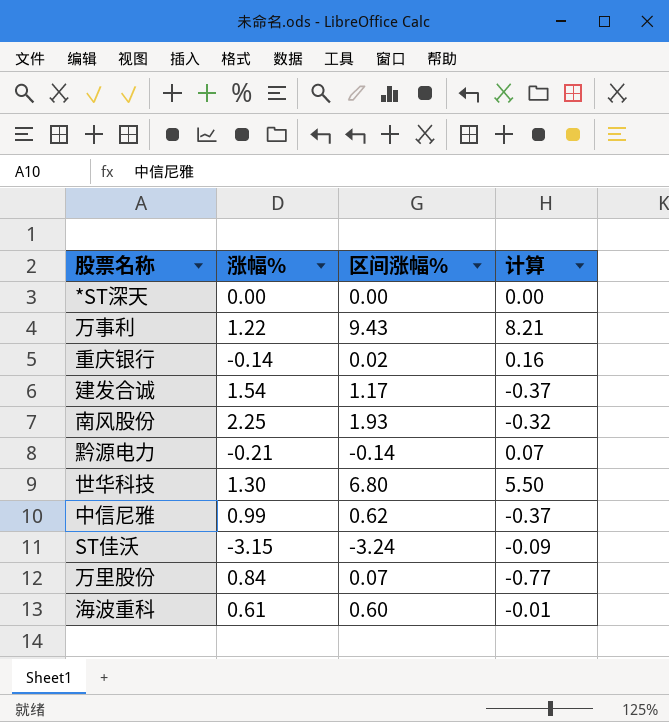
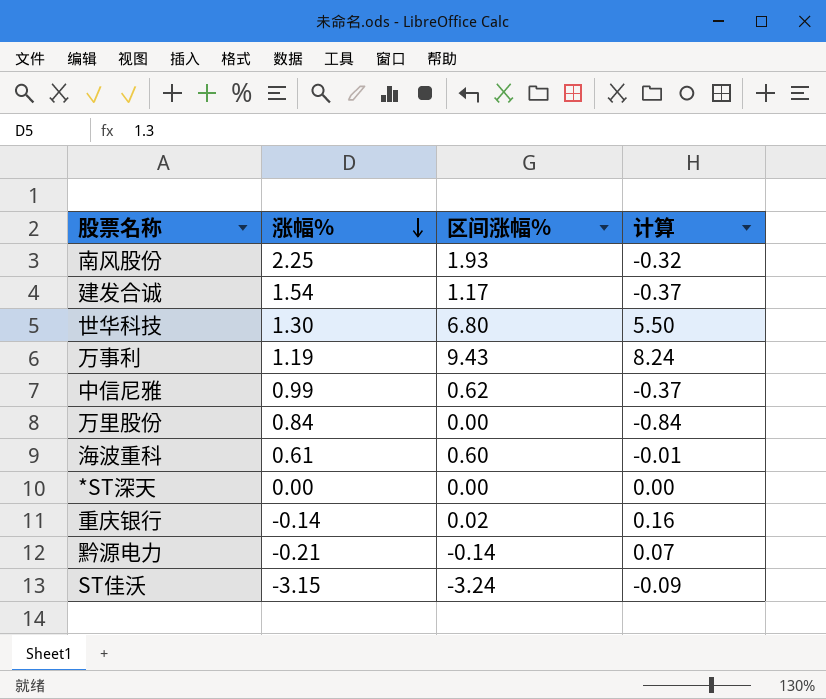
row order: none -> 涨幅% descending
万事利 | 涨幅%: 1.22 -> 1.19
万事利 | 计算: 8.21 -> 8.24
万里股份 | 区间涨幅%: 0.07 -> 0.00
万里股份 | 计算: -0.77 -> -0.84

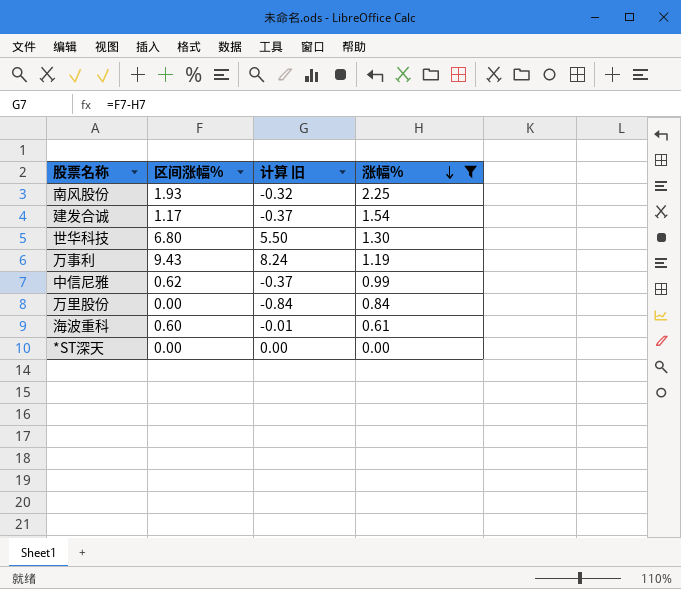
filter: none -> 涨幅% >= 0.00
column name: 计算 -> 计算 旧
column 涨幅% | position: 2 -> 4

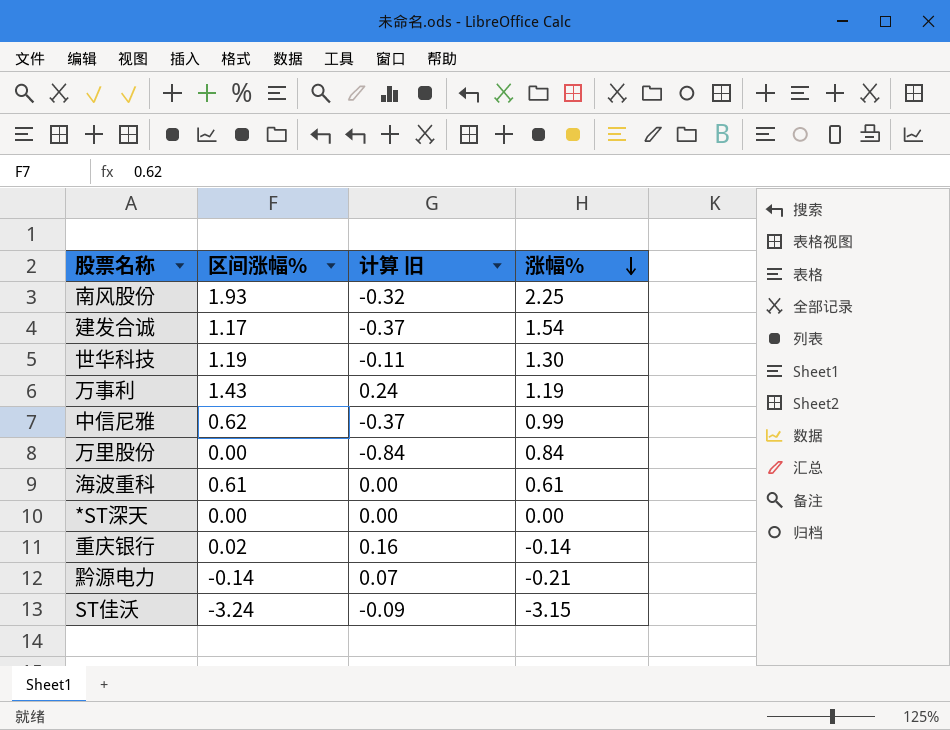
filter: 涨幅% >= 0.00 -> none
世华科技 | 区间涨幅%: 6.80 -> 1.19
世华科技 | 计算 旧: 5.50 -> -0.11
万事利 | 区间涨幅%: 9.43 -> 1.43
万事利 | 计算 旧: 8.24 -> 0.24
海波重科 | 区间涨幅%: 0.60 -> 0.61
海波重科 | 计算 旧: -0.01 -> 0.00

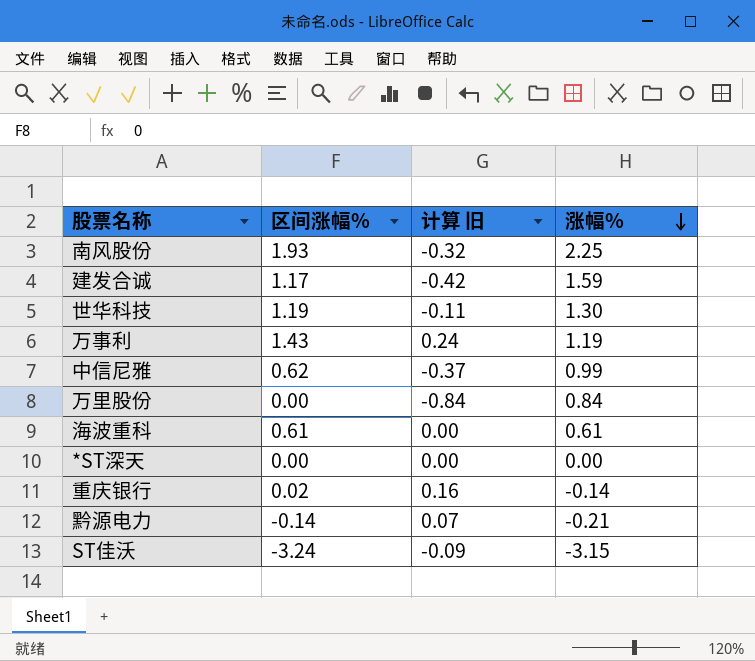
建发合诚 | 计算 旧: -0.37 -> -0.42
建发合诚 | 涨幅%: 1.54 -> 1.59

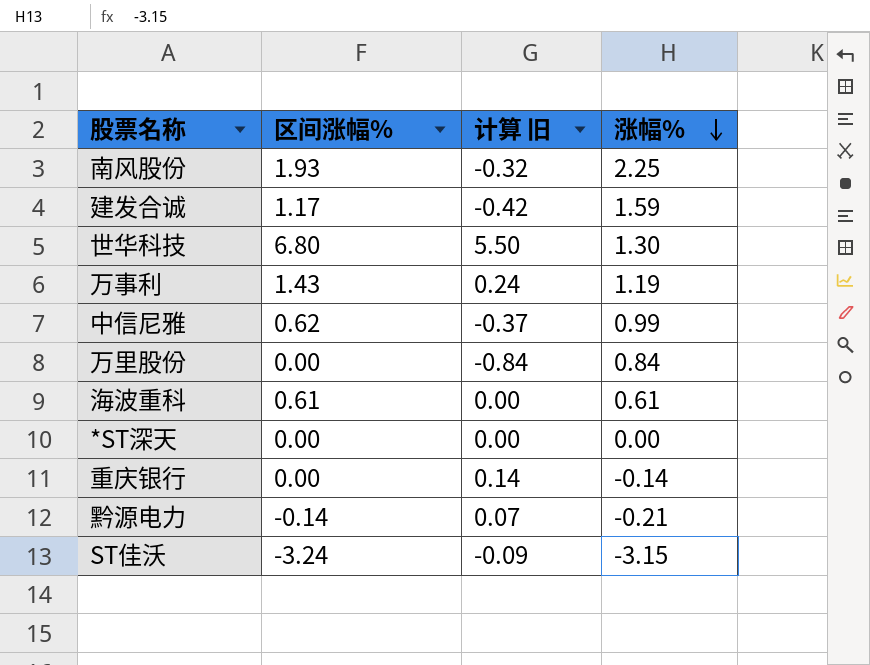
世华科技 | 区间涨幅%: 1.19 -> 6.80
世华科技 | 计算 旧: -0.11 -> 5.50
重庆银行 | 区间涨幅%: 0.02 -> 0.00
重庆银行 | 计算 旧: 0.16 -> 0.14

